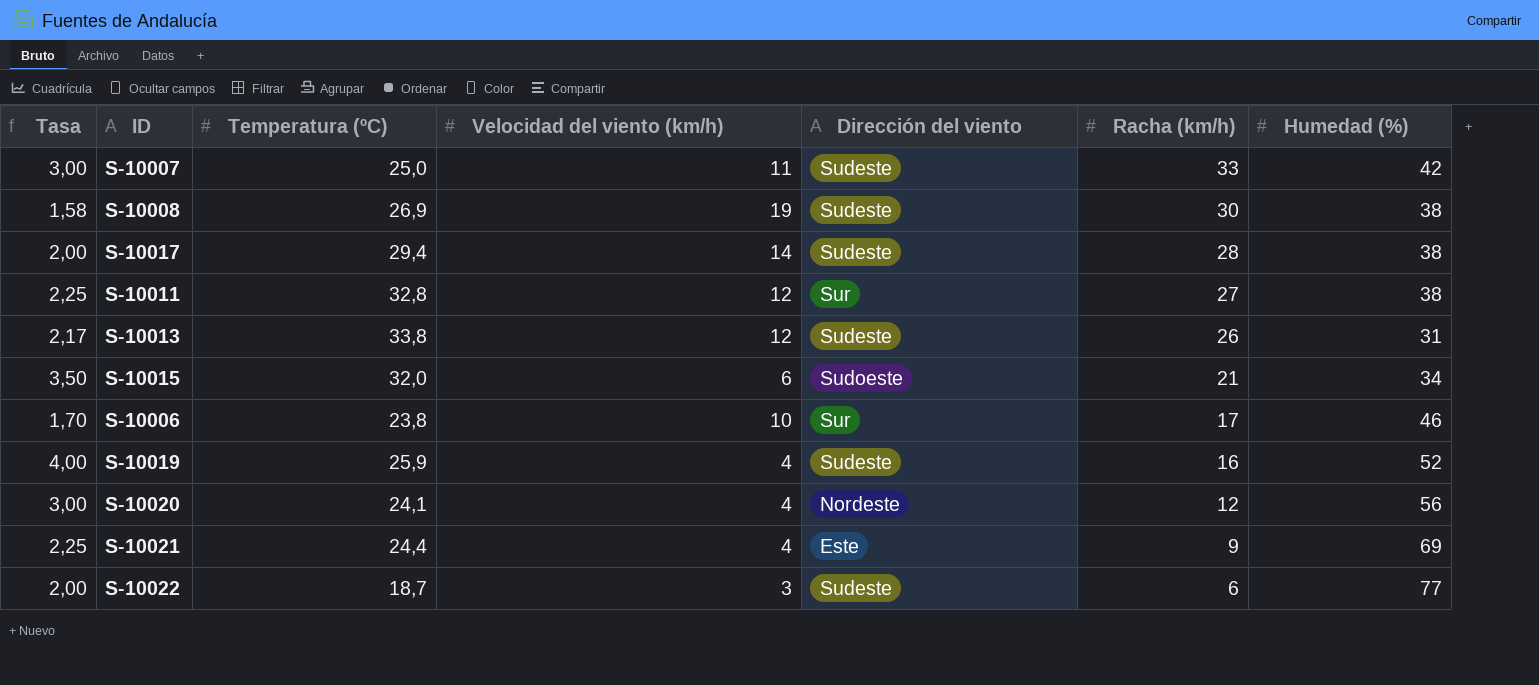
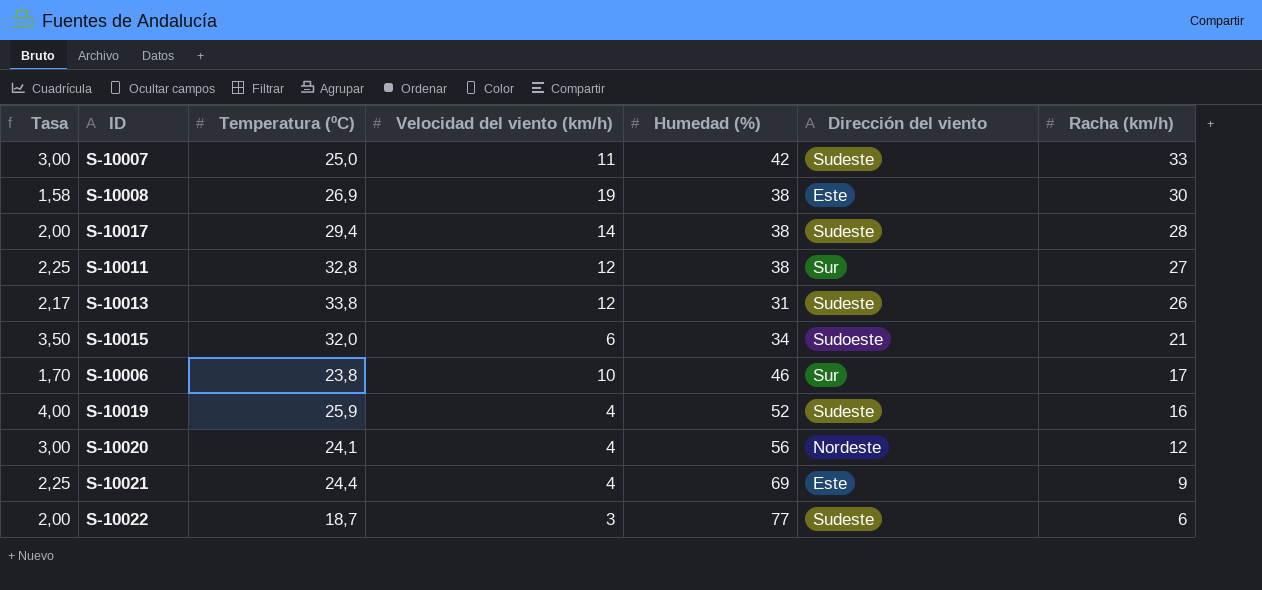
column Humedad (%) | position: 7 -> 5
S-10008 | Dirección del viento: Sudeste -> Este

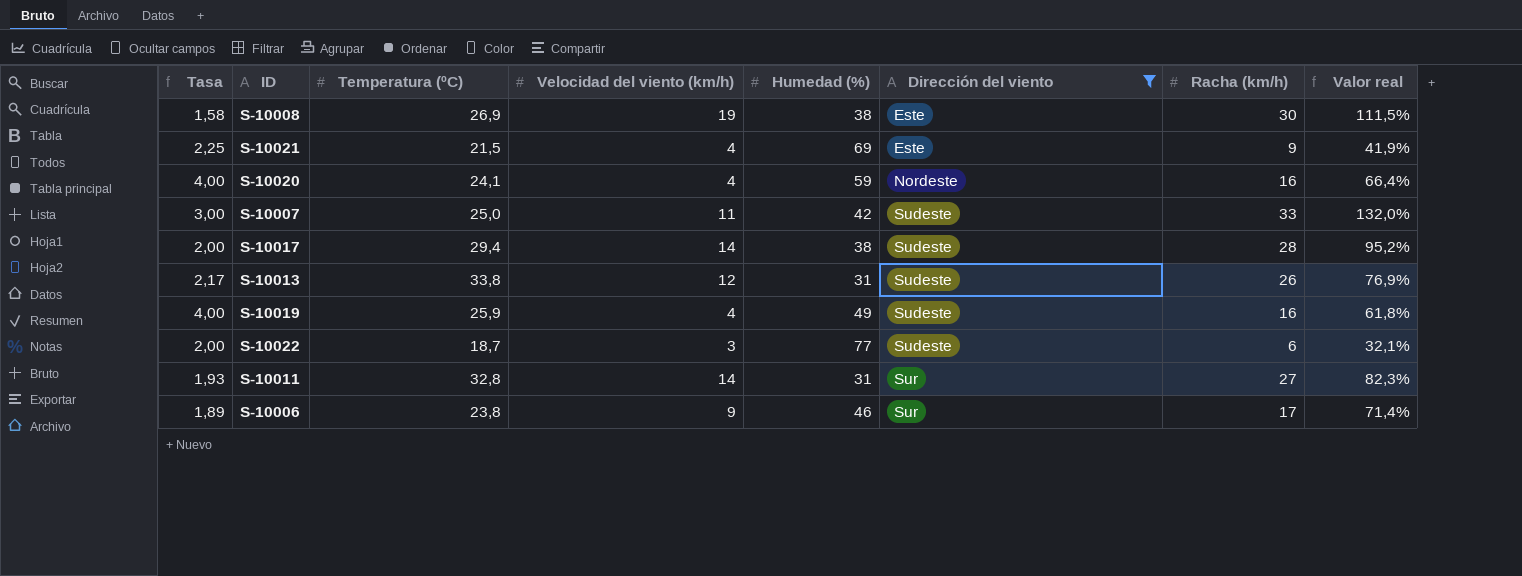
filter: none -> Dirección del viento != Sudoeste
row order: Racha (km/h) descending -> Dirección del viento ascending
column Valor real | formula: none -> [Racha (km/h)] / [Temperatura (ºC)]
S-10021 | Temperatura (ºC): 24,4 -> 21,5
S-10020 | Tasa: 3,00 -> 4,00
S-10020 | Humedad (%): 56 -> 59
S-10020 | Racha (km/h): 12 -> 16
S-10019 | Humedad (%): 52 -> 49
S-10011 | Tasa: 2,25 -> 1,93
S-10011 | Velocidad del viento (km/h): 12 -> 14
S-10011 | Humedad (%): 38 -> 31
S-10006 | Tasa: 1,70 -> 1,89
S-10006 | Velocidad del viento (km/h): 10 -> 9

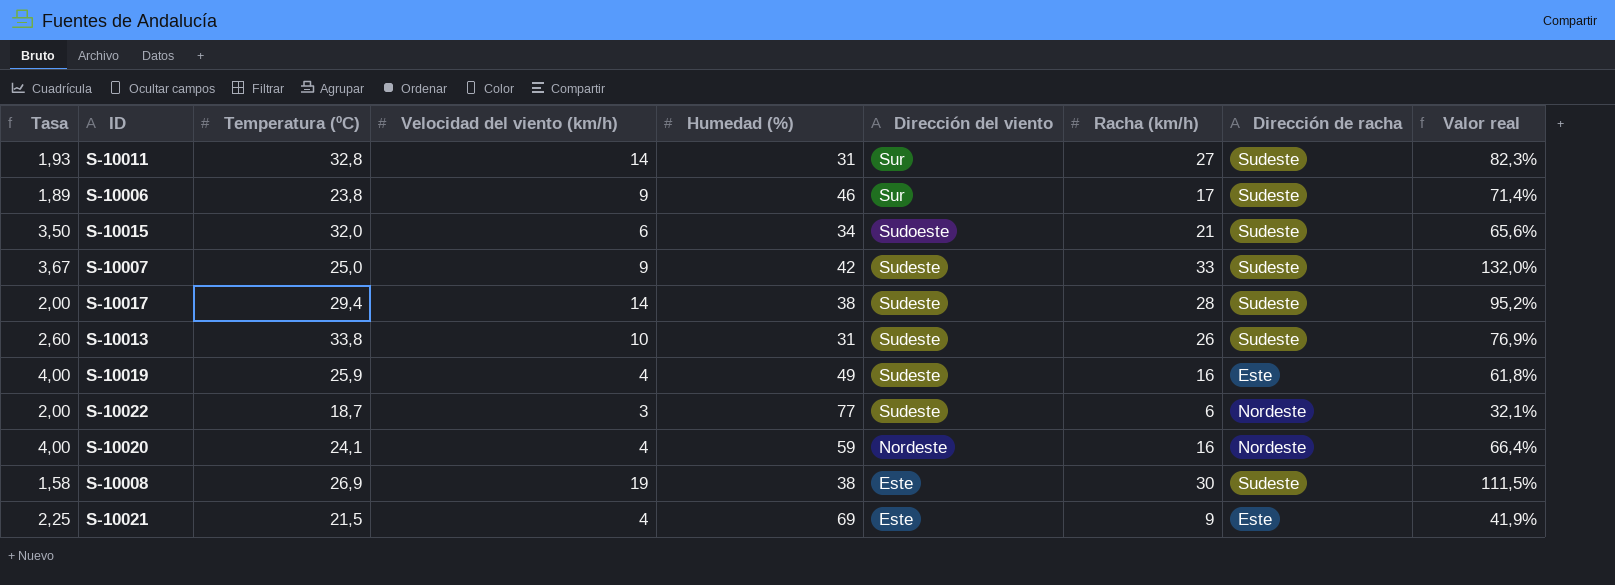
filter: Dirección del viento != Sudoeste -> none
row order: Dirección del viento ascending -> Dirección del viento descending
column Dirección de racha | position: none -> 8
S-10007 | Tasa: 3,00 -> 3,67
S-10007 | Velocidad del viento (km/h): 11 -> 9
S-10013 | Tasa: 2,17 -> 2,60
S-10013 | Velocidad del viento (km/h): 12 -> 10

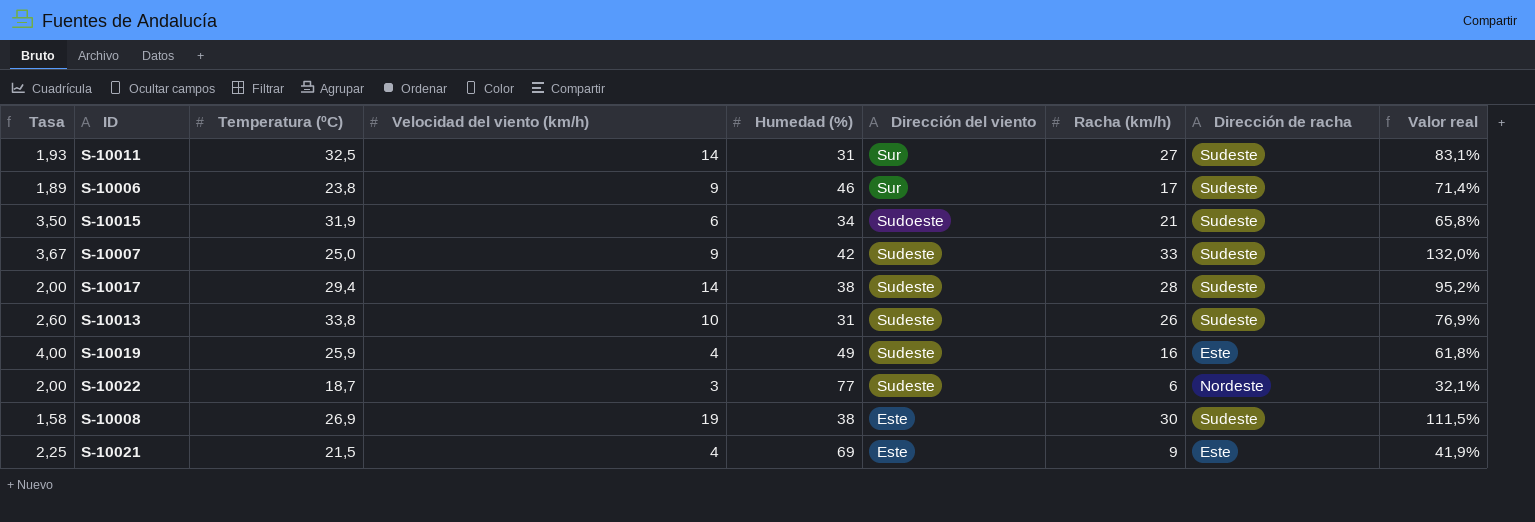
row S-10020: 4,00 | 24,1 | 4 | 59 | Nordeste | 16 | Nordeste | 66,4% -> none
S-10011 | Temperatura (ºC): 32,8 -> 32,5
S-10011 | Valor real: 82,3% -> 83,1%
S-10015 | Temperatura (ºC): 32,0 -> 31,9
S-10015 | Valor real: 65,6% -> 65,8%

